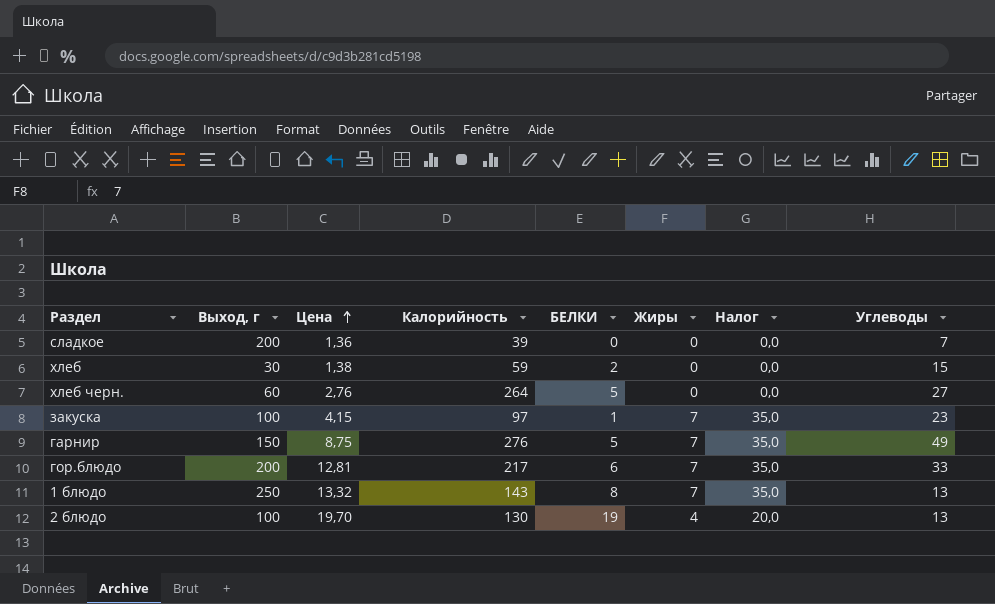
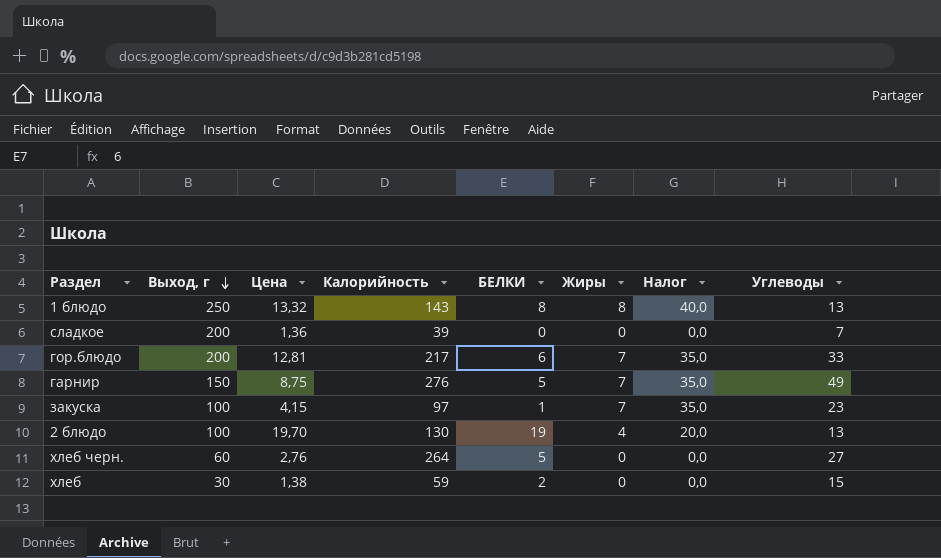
row order: Цена ascending -> Выход, г descending
1 блюдо | Жиры: 7 -> 8
1 блюдо | Налог: 35,0 -> 40,0

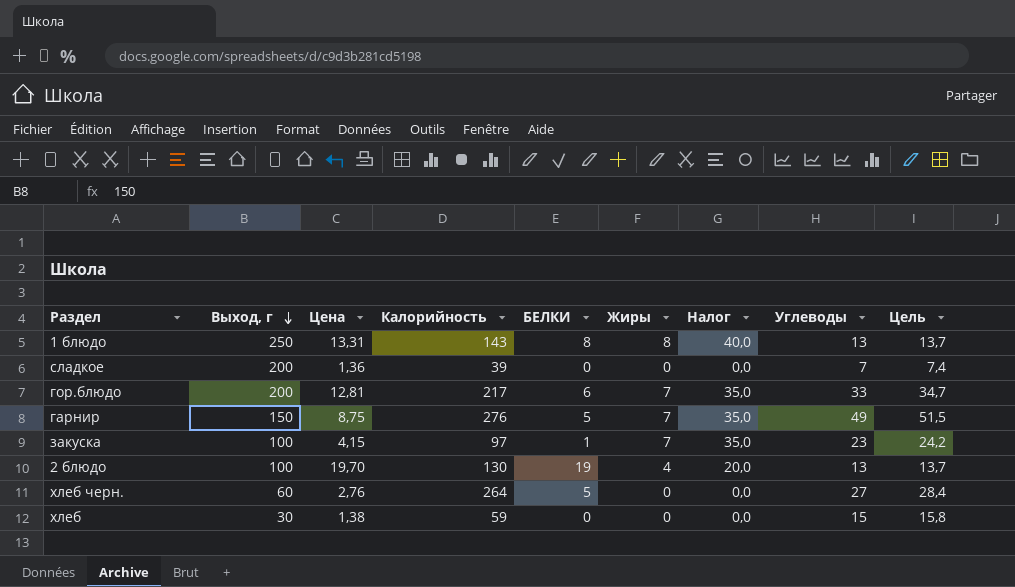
column Цель | formula: none -> [Углеводы] * 1,05
1 блюдо | Цена: 13,32 -> 13,31
хлеб | БЕЛКИ: 2 -> 0

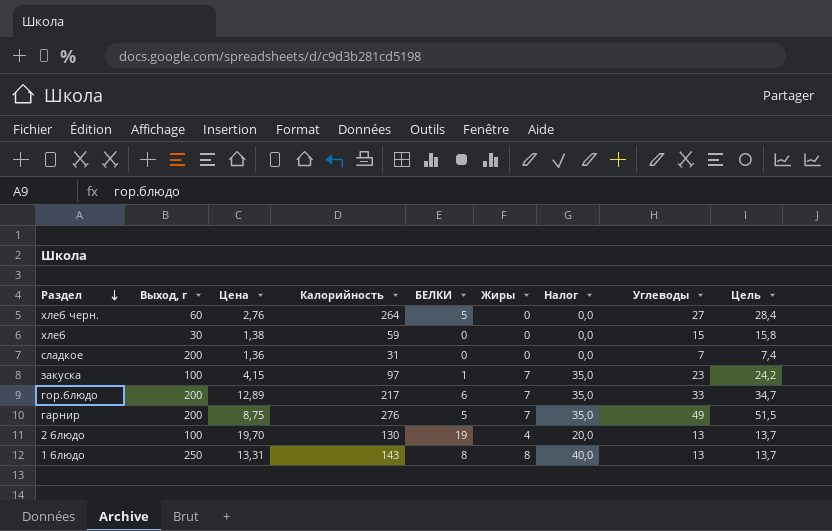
row order: Выход, г descending -> Раздел descending
сладкое | Калорийность: 39 -> 31
гор.блюдо | Цена: 12,81 -> 12,89
гарнир | Выход, г: 150 -> 200

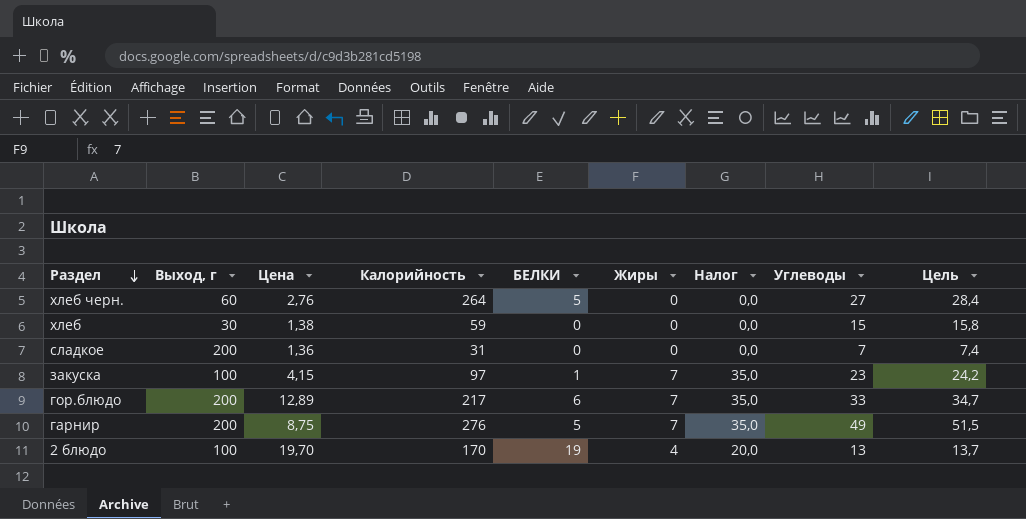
row 1 блюдо: 250 | 13,31 | 143 | 8 | 8 | 40,0 | 13 | 13,7 -> none
2 блюдо | Калорийность: 130 -> 170

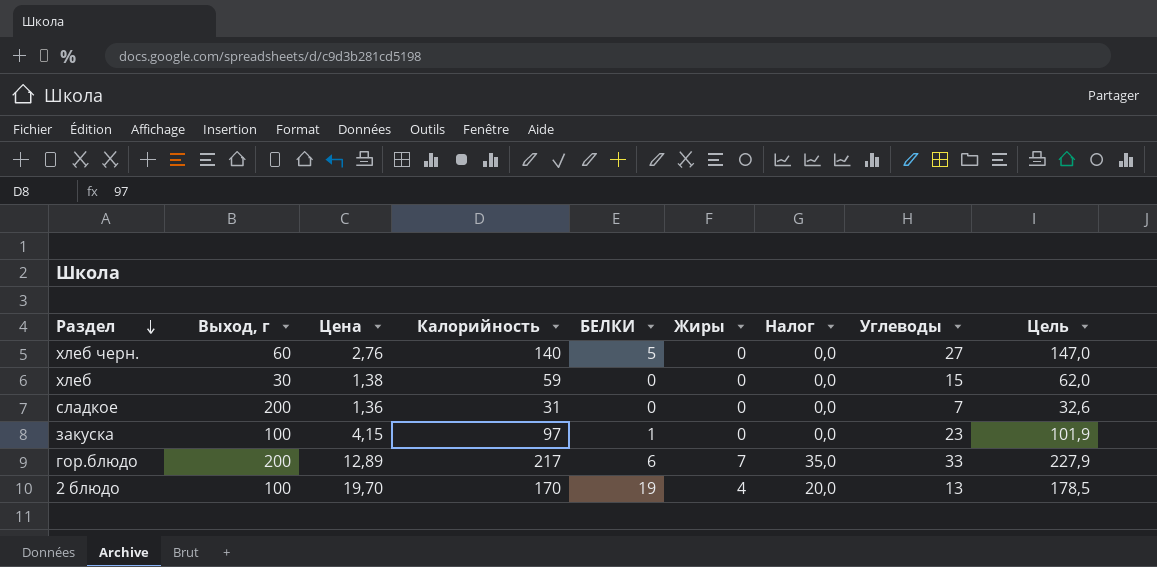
column Цель | formula: [Углеводы] * 1,05 -> [Калорийность] * 1,05
row гарнир: 200 | 8,75 | 276 | 5 | 7 | 35,0 | 49 | 51,5 -> none
хлеб черн. | Калорийность: 264 -> 140
закуска | Жиры: 7 -> 0
закуска | Налог: 35,0 -> 0,0

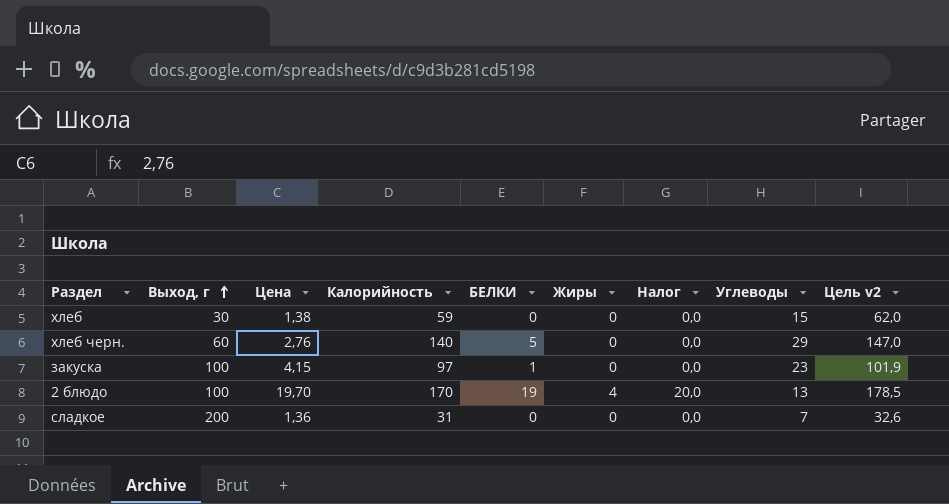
row order: Раздел descending -> Выход, г ascending
column name: Цель -> Цель v2
row гор.блюдо: 200 | 12,89 | 217 | 6 | 7 | 35,0 | 33 | 227,9 -> none
хлеб черн. | Углеводы: 27 -> 29

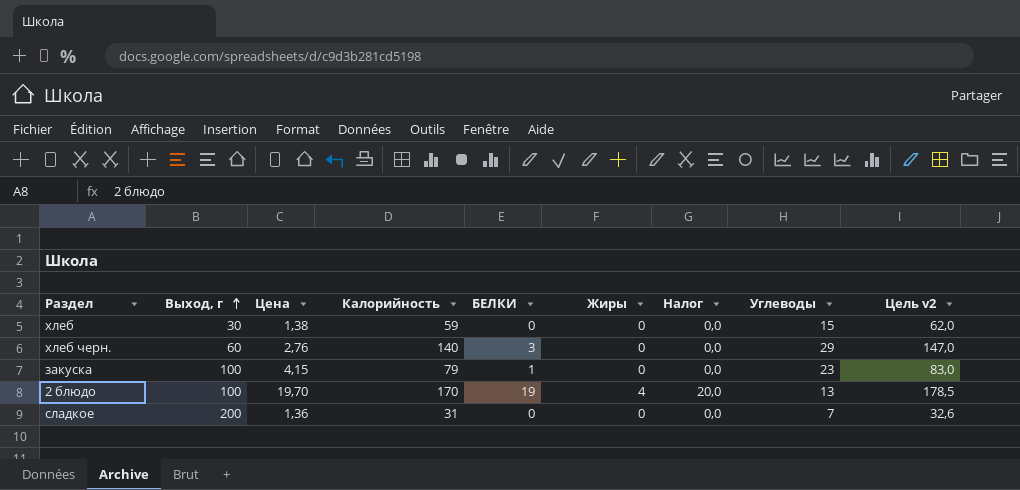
хлеб черн. | БЕЛКИ: 5 -> 3
закуска | Калорийность: 97 -> 79
закуска | Цель v2: 101,9 -> 83,0

